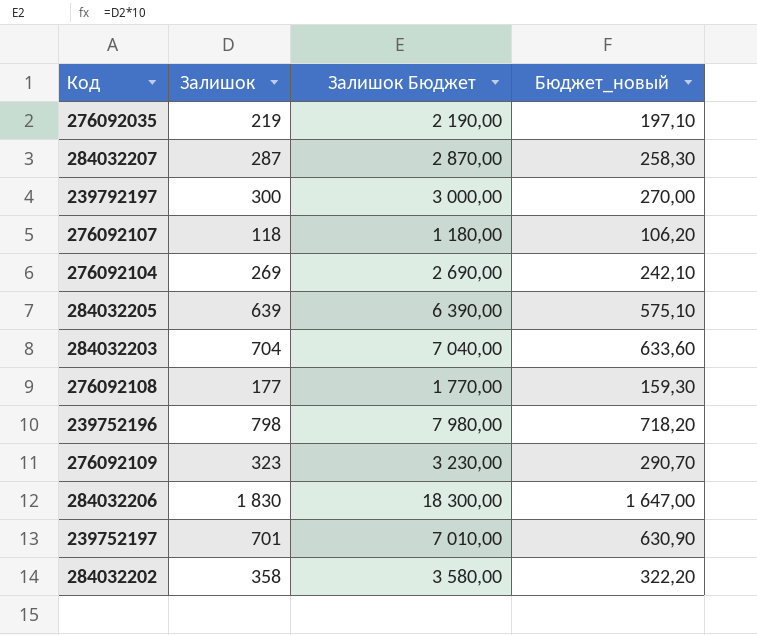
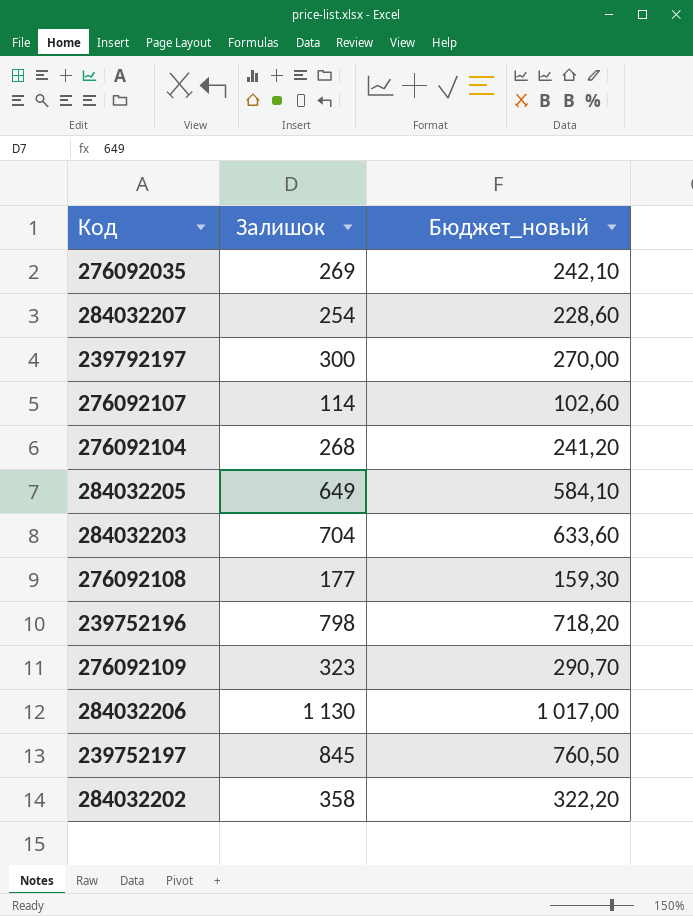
column Залишок Бюджет | formula: [Залишок] * 10 -> none
276092035 | Залишок: 219 -> 269
276092035 | Бюджет_новый: 197,10 -> 242,10
284032207 | Залишок: 287 -> 254
284032207 | Бюджет_новый: 258,30 -> 228,60
276092107 | Залишок: 118 -> 114
276092107 | Бюджет_новый: 106,20 -> 102,60
276092104 | Залишок: 269 -> 268
276092104 | Бюджет_новый: 242,10 -> 241,20
284032205 | Залишок: 639 -> 649
284032205 | Бюджет_новый: 575,10 -> 584,10
284032206 | Залишок: 1 830 -> 1 130
284032206 | Бюджет_новый: 1 647,00 -> 1 017,00
239752197 | Залишок: 701 -> 845
239752197 | Бюджет_новый: 630,90 -> 760,50

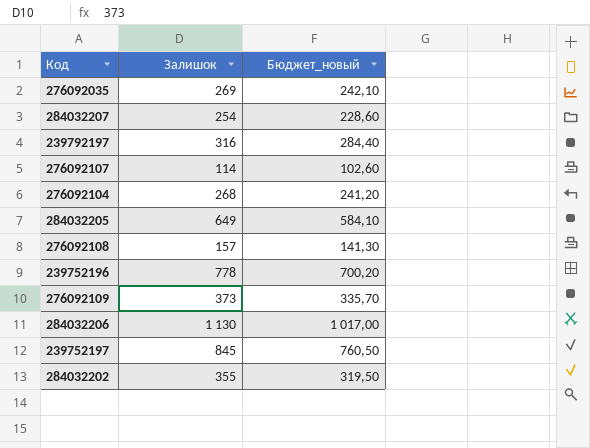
row 284032203: 704 | 633,60 -> none
239792197 | Залишок: 300 -> 316
239792197 | Бюджет_новый: 270,00 -> 284,40
276092108 | Залишок: 177 -> 157
276092108 | Бюджет_новый: 159,30 -> 141,30
239752196 | Залишок: 798 -> 778
239752196 | Бюджет_новый: 718,20 -> 700,20
276092109 | Залишок: 323 -> 373
276092109 | Бюджет_новый: 290,70 -> 335,70
284032202 | Залишок: 358 -> 355
284032202 | Бюджет_новый: 322,20 -> 319,50

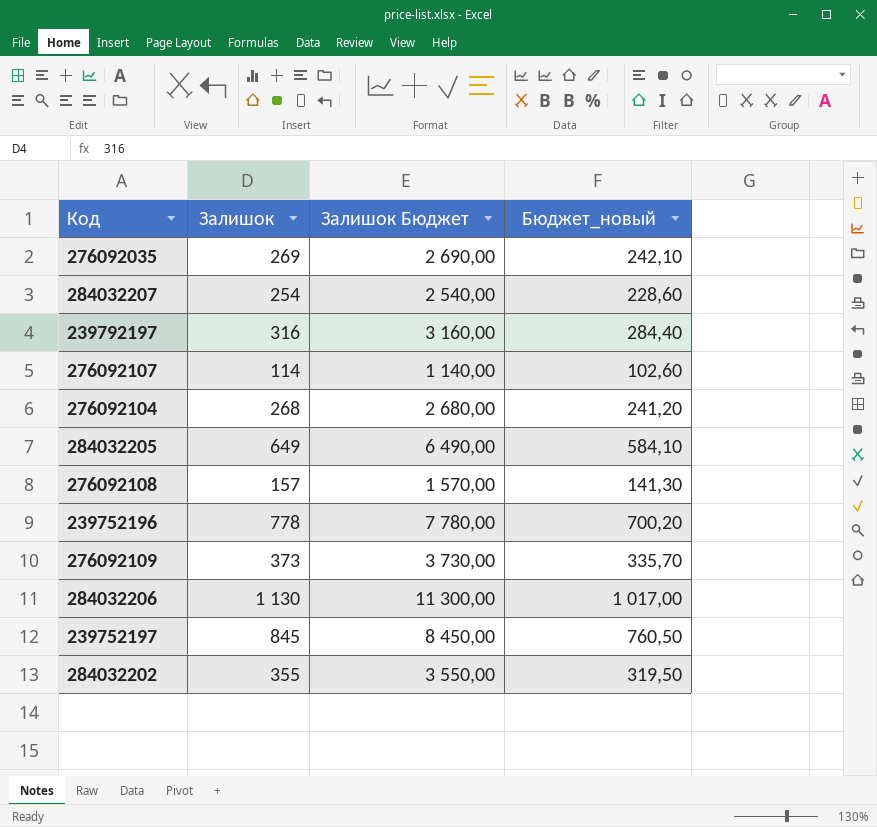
column Залишок Бюджет | formula: none -> [Залишок] * 10

